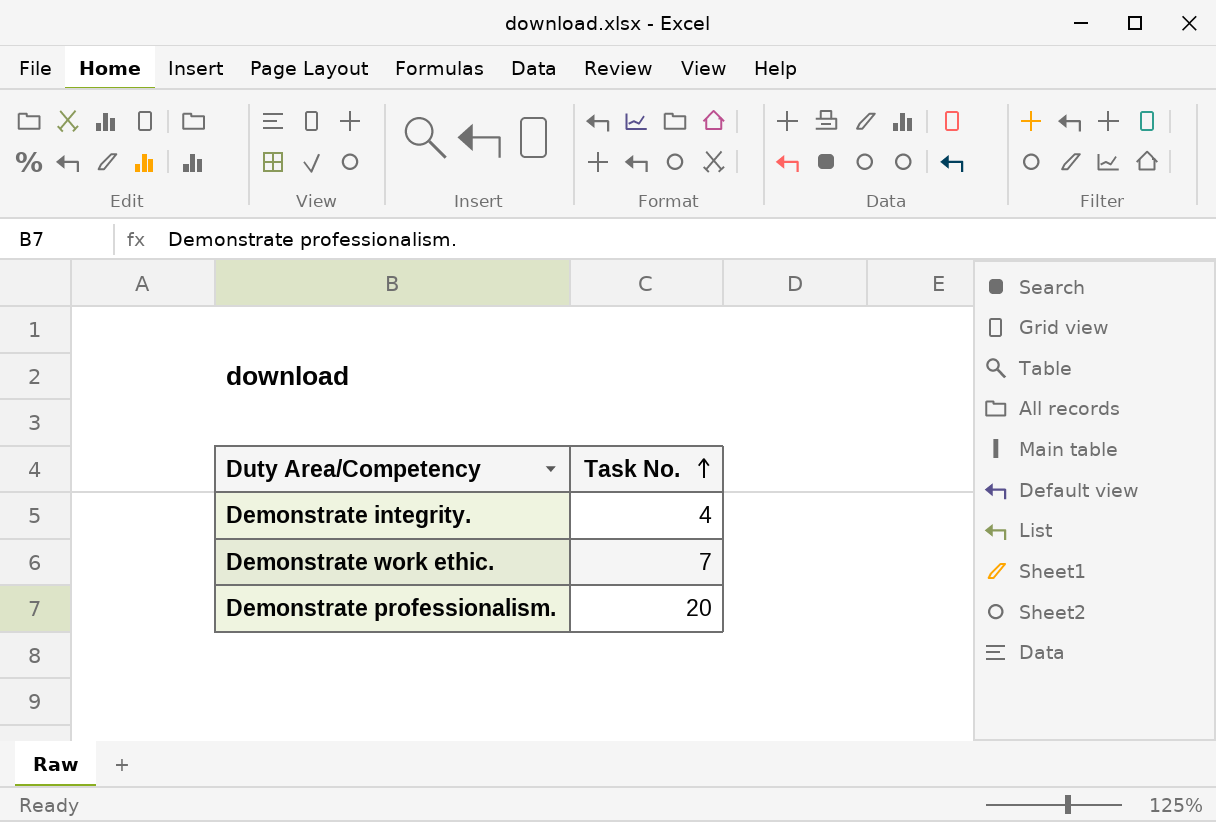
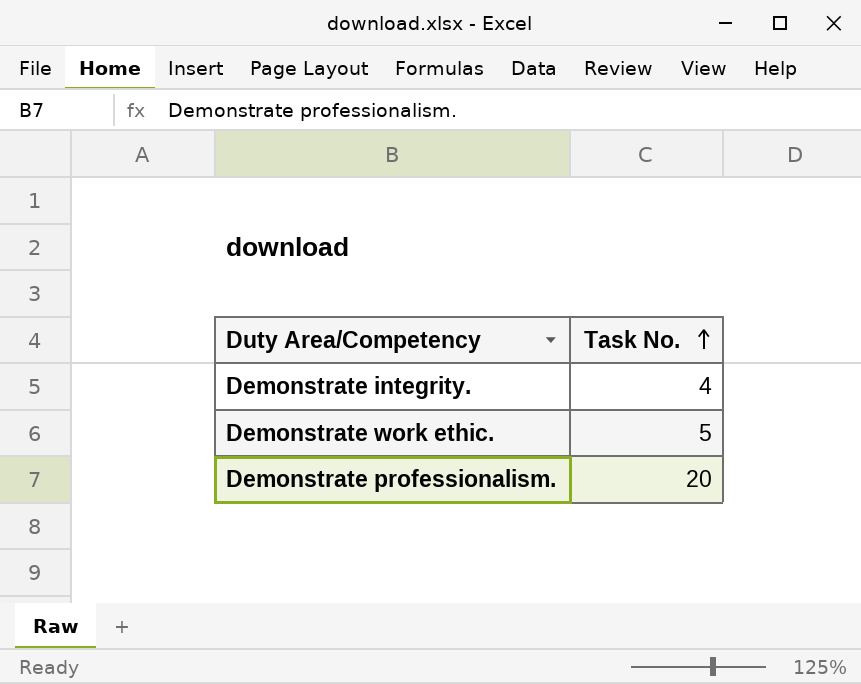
Demonstrate work ethic. | Task No.: 7 -> 5

